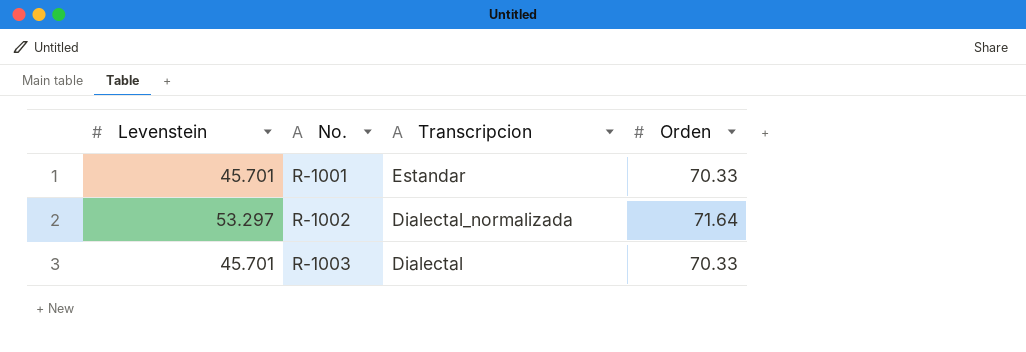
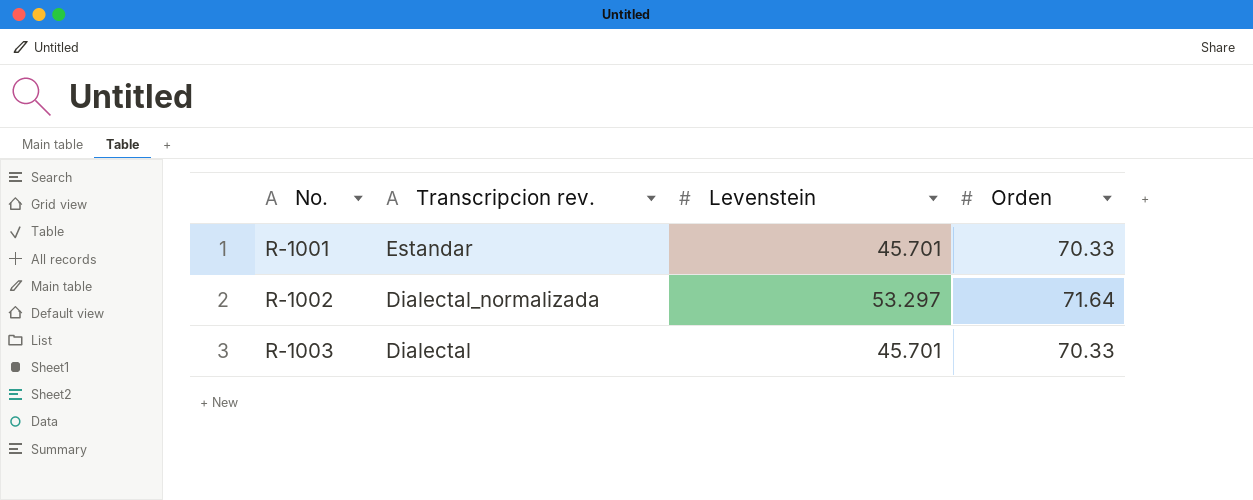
column name: Transcripcion -> Transcripcion rev.
column Levenstein | position: 1 -> 3

